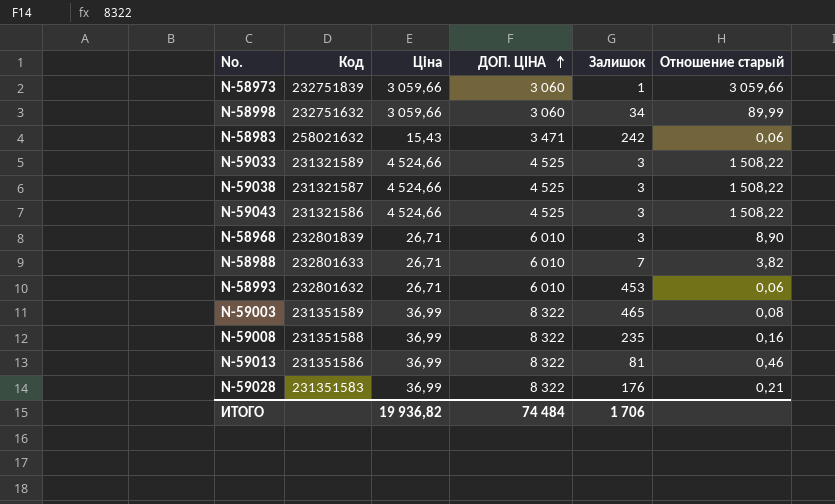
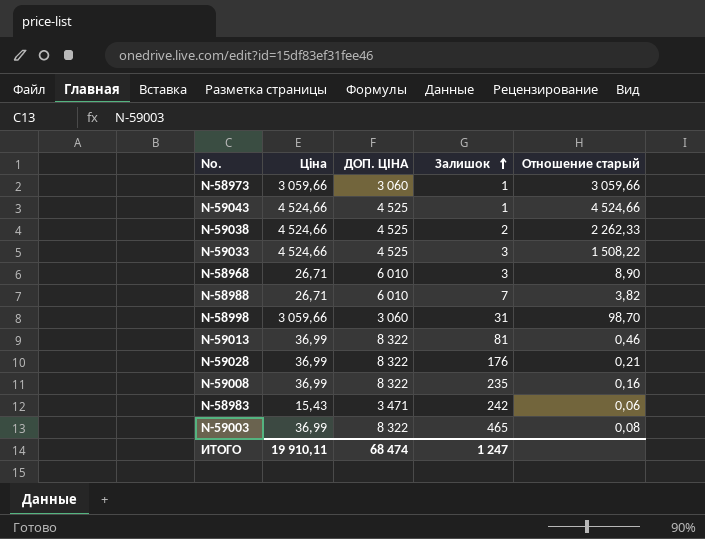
row order: ДОП. ЦІНА ascending -> Залишок ascending
column Код | position: 2 -> none
row N-58993: 232801632 | 26,71 | 6 010 | 453 | 0,06 -> none
N-59043 | Залишок: 3 -> 1
N-59043 | Отношение старый: 1 508,22 -> 4 524,66
N-59038 | Залишок: 3 -> 2
N-59038 | Отношение старый: 1 508,22 -> 2 262,33
N-58998 | Залишок: 34 -> 31
N-58998 | Отношение старый: 89,99 -> 98,70
ИТОГО | Ціна: 19 936,82 -> 19 910,11
ИТОГО | ДОП. ЦІНА: 74 484 -> 68 474
ИТОГО | Залишок: 1 706 -> 1 247

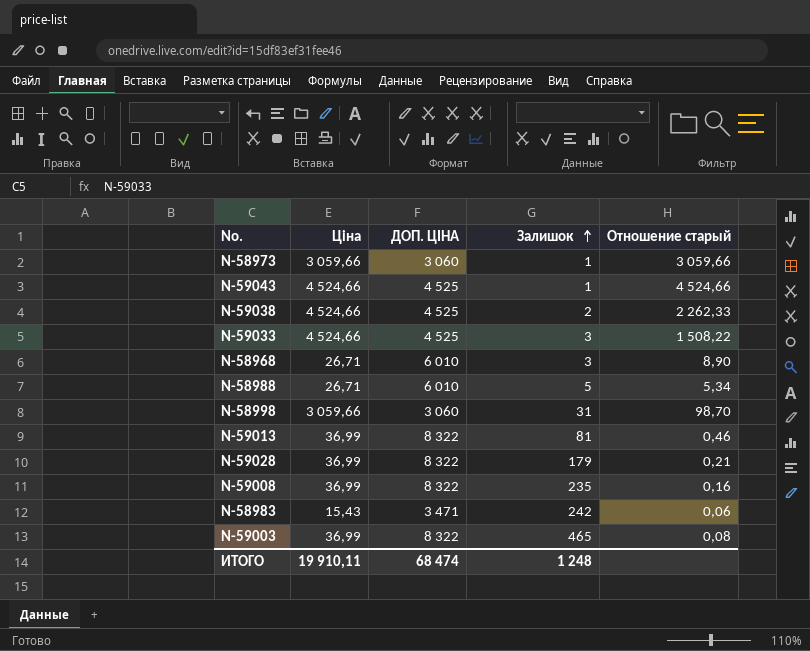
N-58988 | Залишок: 7 -> 5
N-58988 | Отношение старый: 3,82 -> 5,34
N-59028 | Залишок: 176 -> 179
ИТОГО | Залишок: 1 247 -> 1 248

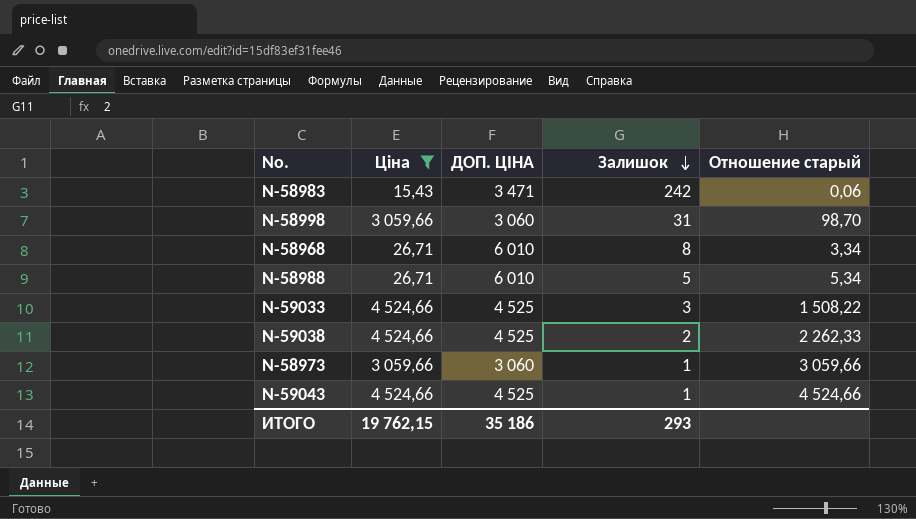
filter: none -> Ціна != 36,99
row order: Залишок ascending -> Залишок descending
N-58968 | Залишок: 3 -> 8
N-58968 | Отношение старый: 8,90 -> 3,34
ИТОГО | Ціна: 19 910,11 -> 19 762,15
ИТОГО | ДОП. ЦІНА: 68 474 -> 35 186
ИТОГО | Залишок: 1 248 -> 293

